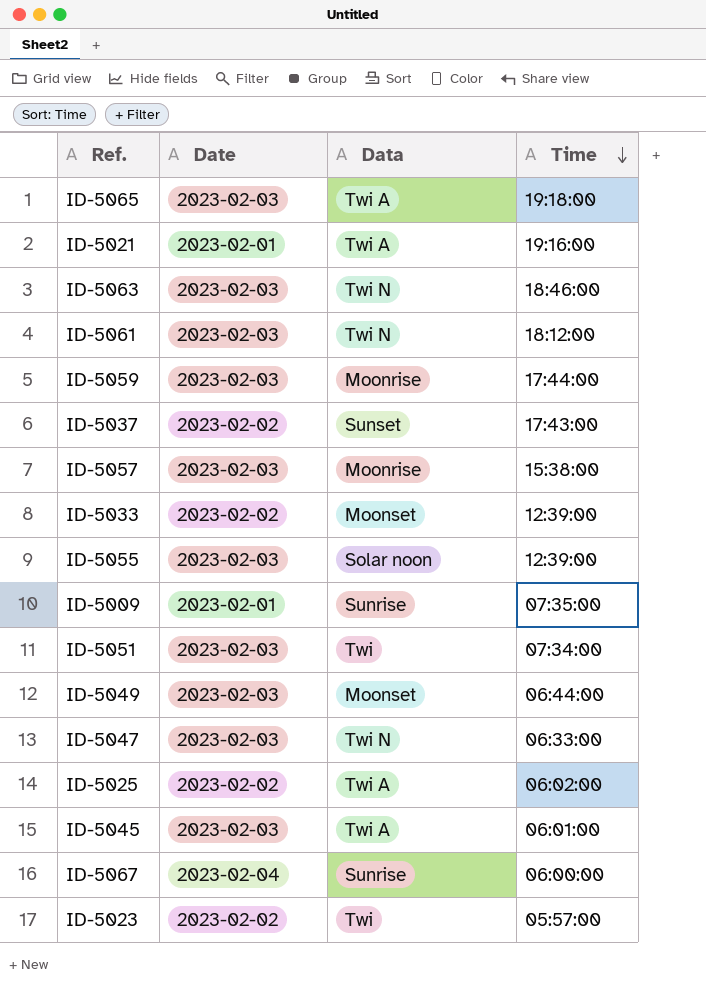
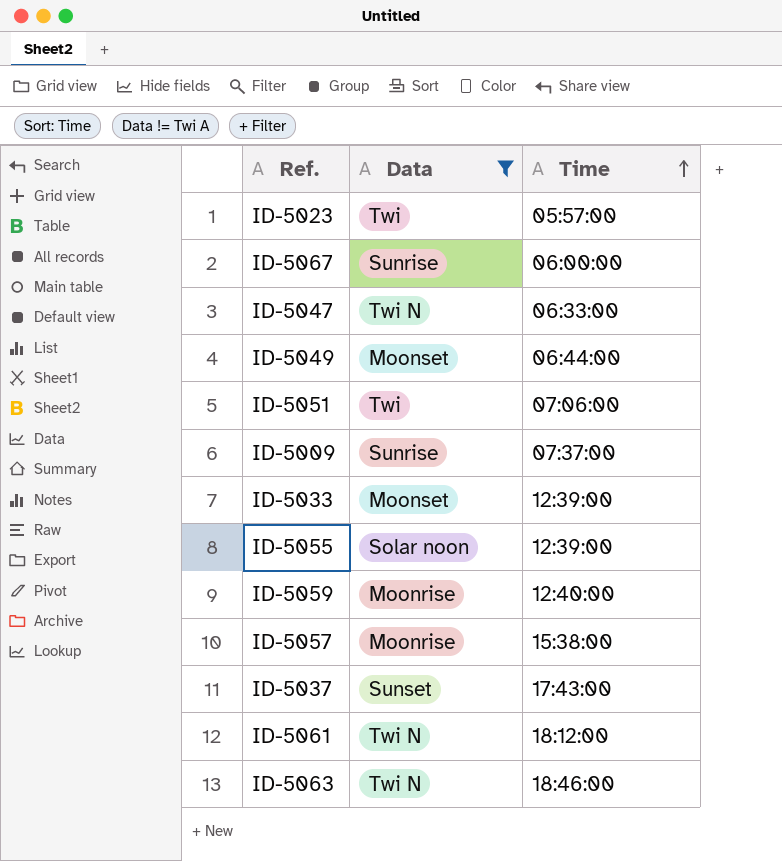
filter: none -> Data != Twi A
row order: Time descending -> Time ascending
column Date | position: 2 -> none
ID-5051 | Time: 07:34:00 -> 07:06:00
ID-5009 | Time: 07:35:00 -> 07:37:00
ID-5059 | Time: 17:44:00 -> 12:40:00

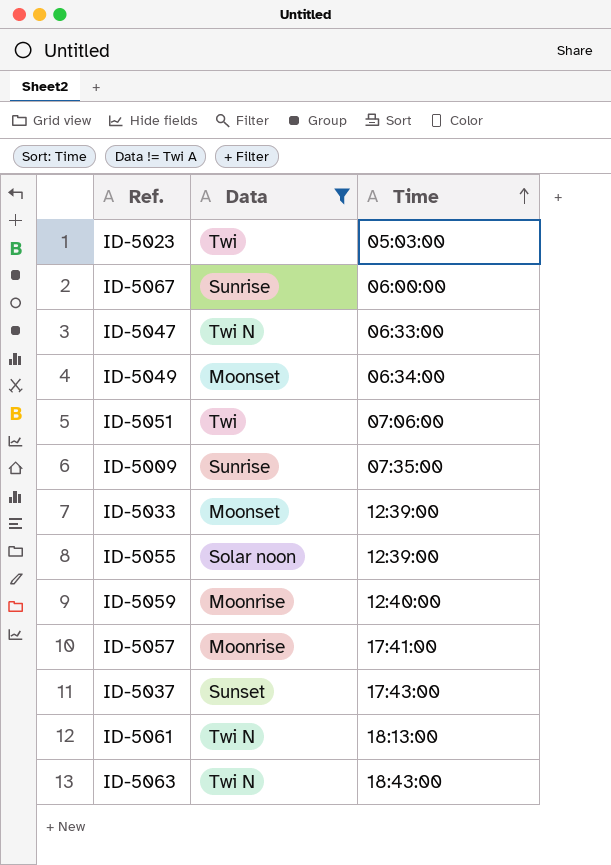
ID-5023 | Time: 05:57:00 -> 05:03:00
ID-5049 | Time: 06:44:00 -> 06:34:00
ID-5009 | Time: 07:37:00 -> 07:35:00
ID-5057 | Time: 15:38:00 -> 17:41:00
ID-5061 | Time: 18:12:00 -> 18:13:00
ID-5063 | Time: 18:46:00 -> 18:43:00

